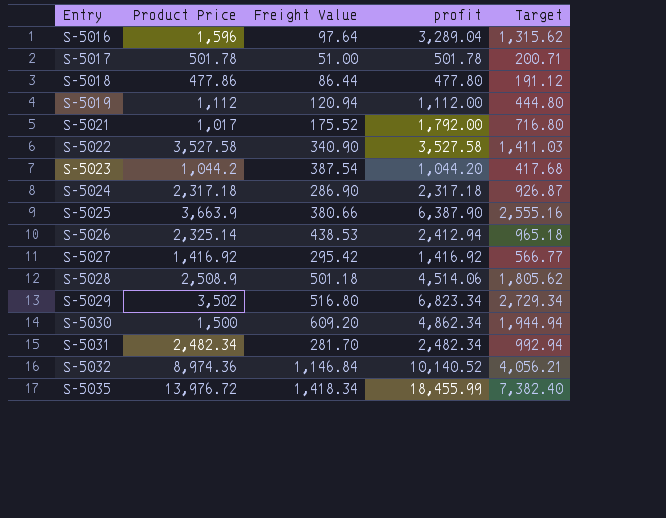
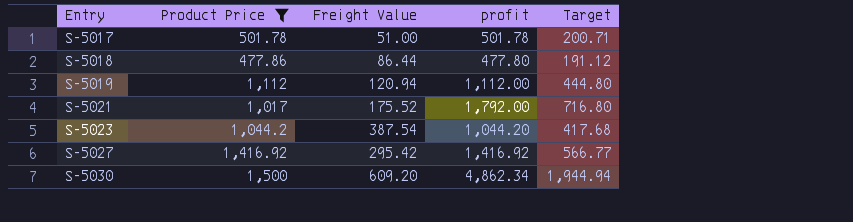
filter: none -> Product Price <= 1,500

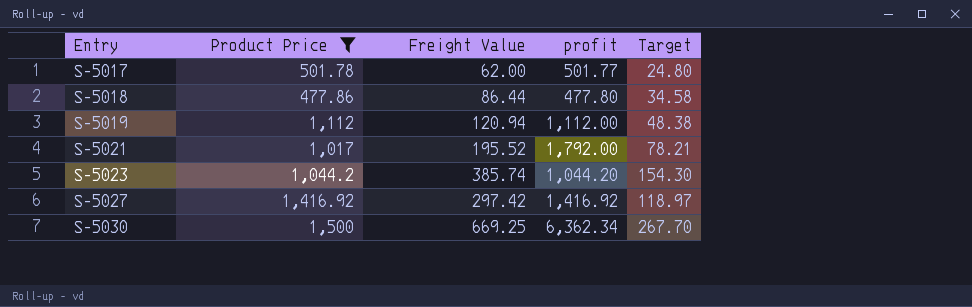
column Target | formula: [profit] * 0.4 -> [Freight Value] * 0.4
S-5017 | Freight Value: 51.00 -> 62.00
S-5017 | profit: 501.78 -> 501.77
S-5021 | Freight Value: 175.52 -> 195.52
S-5023 | Freight Value: 387.54 -> 385.74
S-5027 | Freight Value: 295.42 -> 297.42
S-5030 | Freight Value: 609.20 -> 669.25
S-5030 | profit: 4,862.34 -> 6,362.34

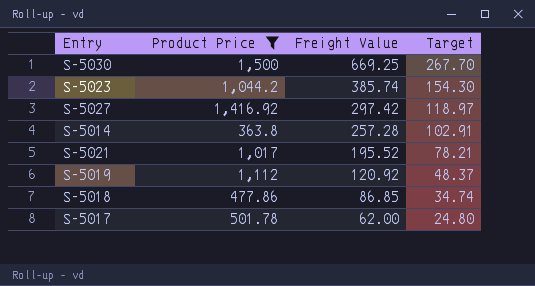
row order: Entry ascending -> Freight Value descending
column profit | position: 4 -> none
row S-5014: none -> 363.8 | 257.28 | 102.91
S-5019 | Freight Value: 120.94 -> 120.92
S-5019 | Target: 48.38 -> 48.37
S-5018 | Freight Value: 86.44 -> 86.85
S-5018 | Target: 34.58 -> 34.74

